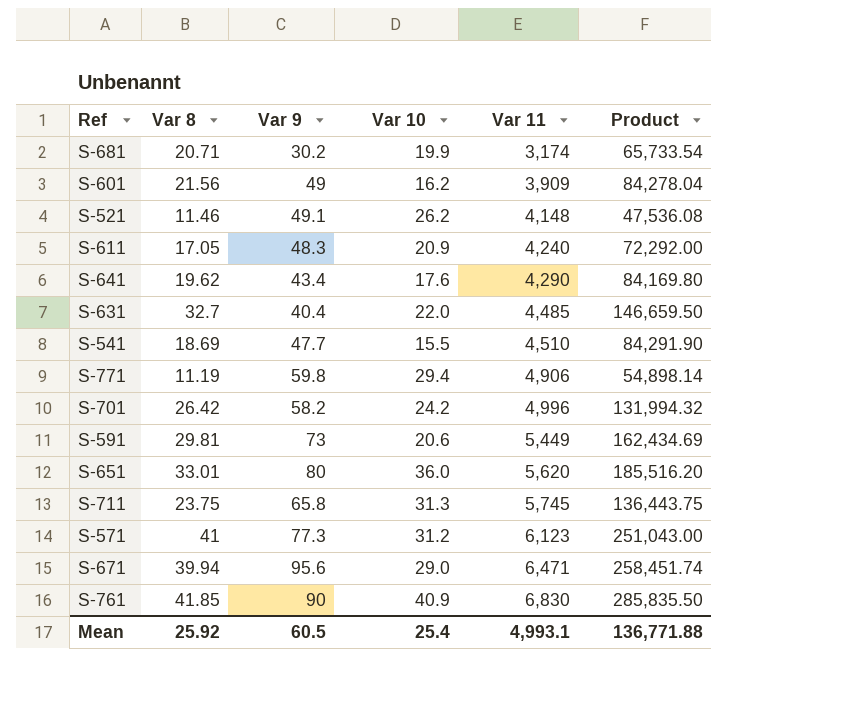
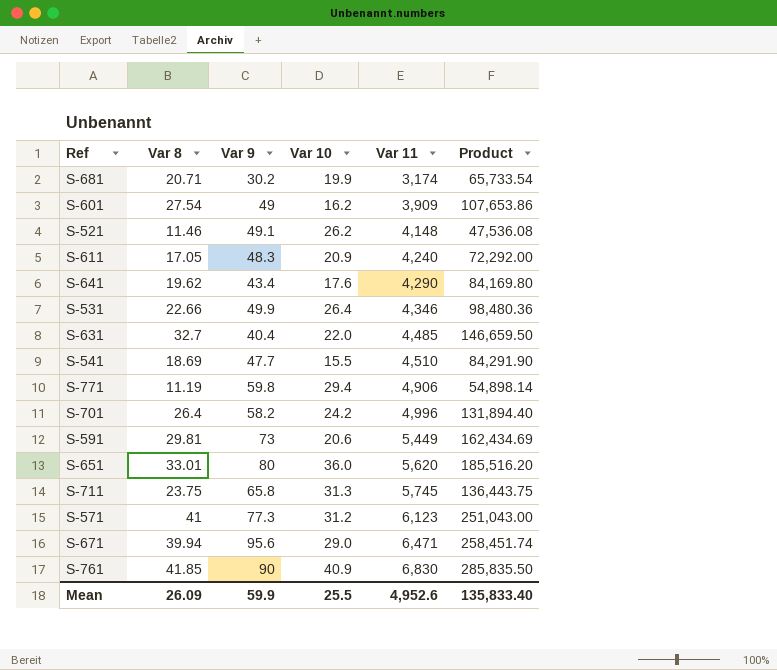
S-601 | Var 8: 21.56 -> 27.54
S-601 | Product: 84,278.04 -> 107,653.86
row S-531: none -> 22.66 | 49.9 | 26.4 | 4,346 | 98,480.36
S-701 | Var 8: 26.42 -> 26.4
S-701 | Product: 131,994.32 -> 131,894.40
Mean | Var 8: 25.92 -> 26.09
Mean | Var 9: 60.5 -> 59.9
Mean | Var 10: 25.4 -> 25.5
Mean | Var 11: 4,993.1 -> 4,952.6
Mean | Product: 136,771.88 -> 135,833.40

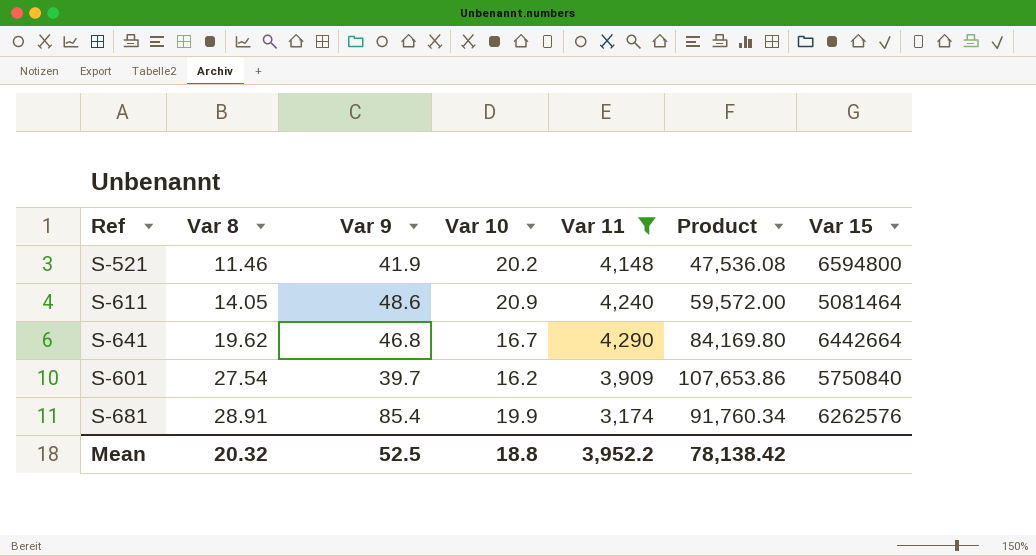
filter: none -> Var 11 <= 4,290
row order: Var 11 ascending -> Var 8 ascending
column Var 15 | position: none -> 7
S-521 | Var 9: 49.1 -> 41.9
S-521 | Var 10: 26.2 -> 20.2
S-611 | Var 8: 17.05 -> 14.05
S-611 | Var 9: 48.3 -> 48.6
S-611 | Product: 72,292.00 -> 59,572.00
S-641 | Var 9: 43.4 -> 46.8
S-641 | Var 10: 17.6 -> 16.7
S-601 | Var 9: 49 -> 39.7
S-681 | Var 8: 20.71 -> 28.91
S-681 | Var 9: 30.2 -> 85.4
S-681 | Product: 65,733.54 -> 91,760.34
Mean | Var 8: 26.09 -> 20.32
Mean | Var 9: 59.9 -> 52.5
Mean | Var 10: 25.5 -> 18.8
Mean | Var 11: 4,952.6 -> 3,952.2
Mean | Product: 135,833.40 -> 78,138.42

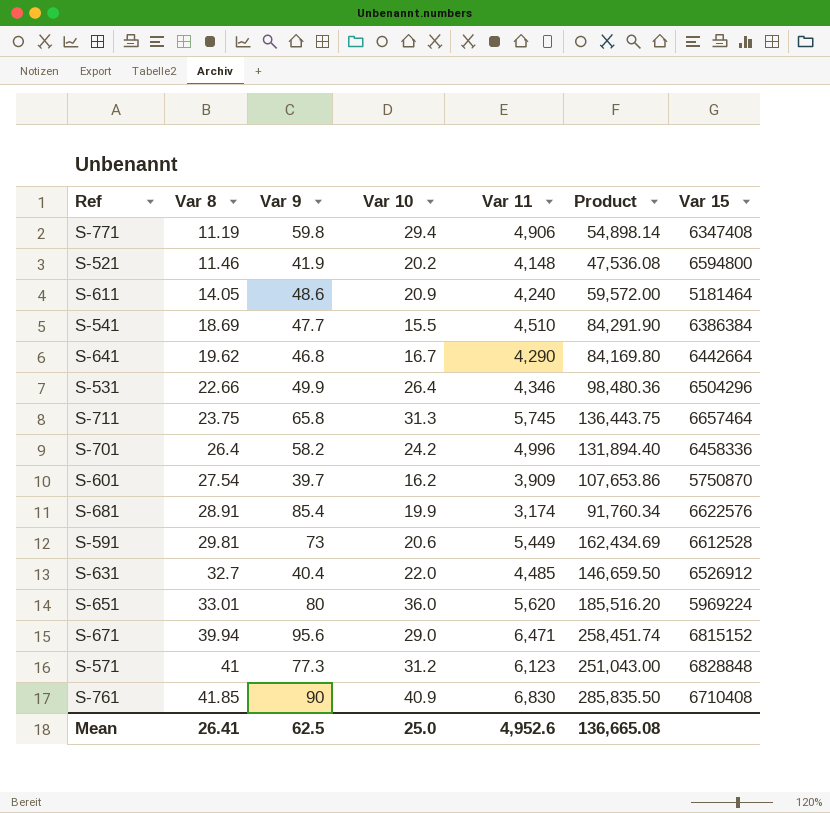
filter: Var 11 <= 4,290 -> none
S-611 | Var 15: 5081464 -> 5181464
S-601 | Var 15: 5750840 -> 5750870
S-681 | Var 15: 6262576 -> 6622576
Mean | Var 8: 20.32 -> 26.41
Mean | Var 9: 52.5 -> 62.5
Mean | Var 10: 18.8 -> 25.0
Mean | Var 11: 3,952.2 -> 4,952.6
Mean | Product: 78,138.42 -> 136,665.08

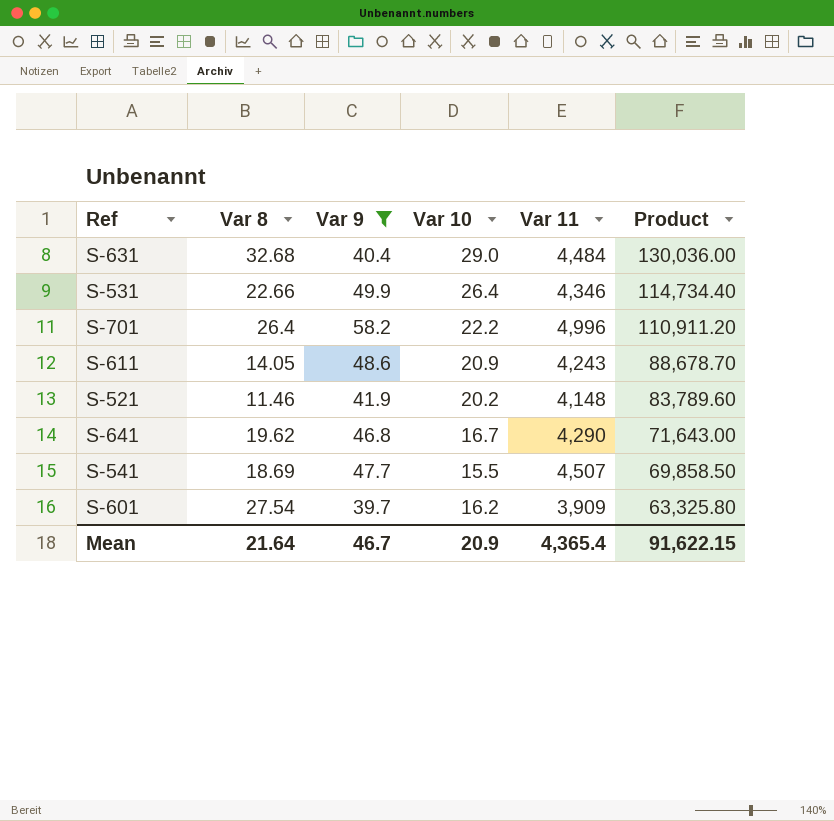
filter: none -> Var 9 <= 58.2
row order: Var 8 ascending -> Product descending
column Var 15 | position: 7 -> none
column Product | formula: [Var 8] * [Var 11] -> [Var 10] * [Var 11]
S-631 | Var 8: 32.7 -> 32.68
S-631 | Var 10: 22.0 -> 29.0
S-631 | Var 11: 4,485 -> 4,484
S-701 | Var 10: 24.2 -> 22.2
S-611 | Var 11: 4,240 -> 4,243
S-541 | Var 11: 4,510 -> 4,507
Mean | Var 8: 26.41 -> 21.64
Mean | Var 9: 62.5 -> 46.7
Mean | Var 10: 25.0 -> 20.9
Mean | Var 11: 4,952.6 -> 4,365.4
Mean | Product: 136,665.08 -> 91,622.15

